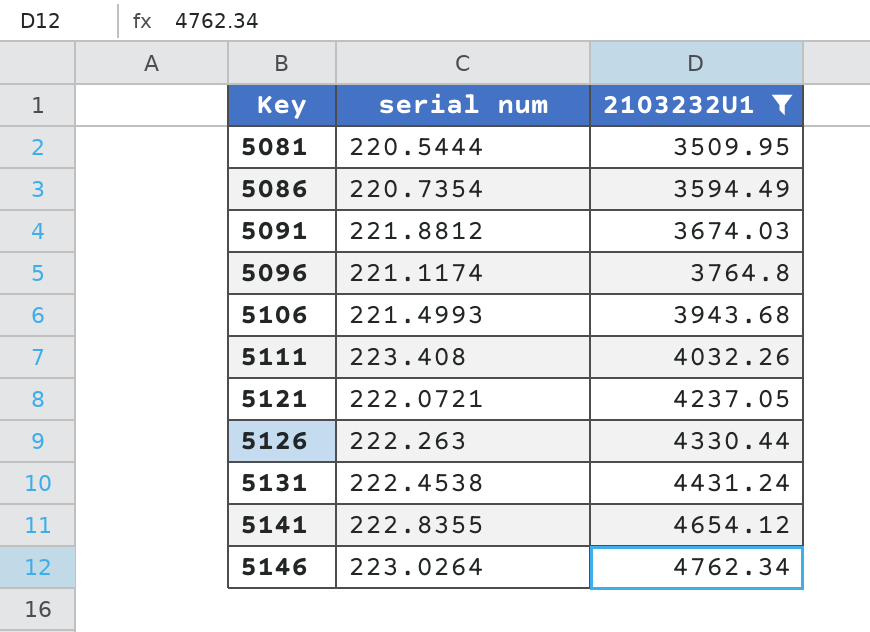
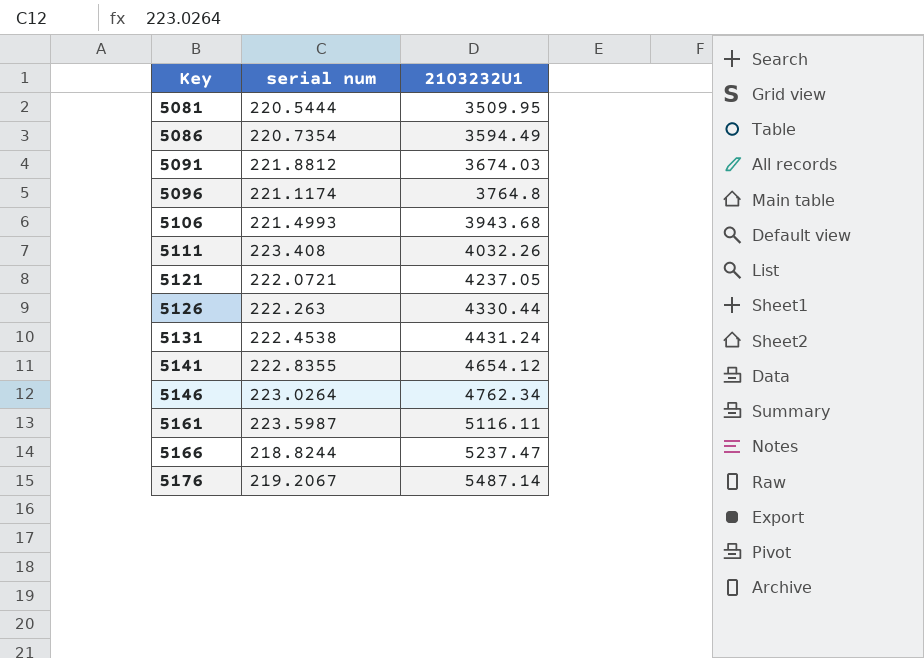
filter: 2103232U1 <= 4762.34 -> none

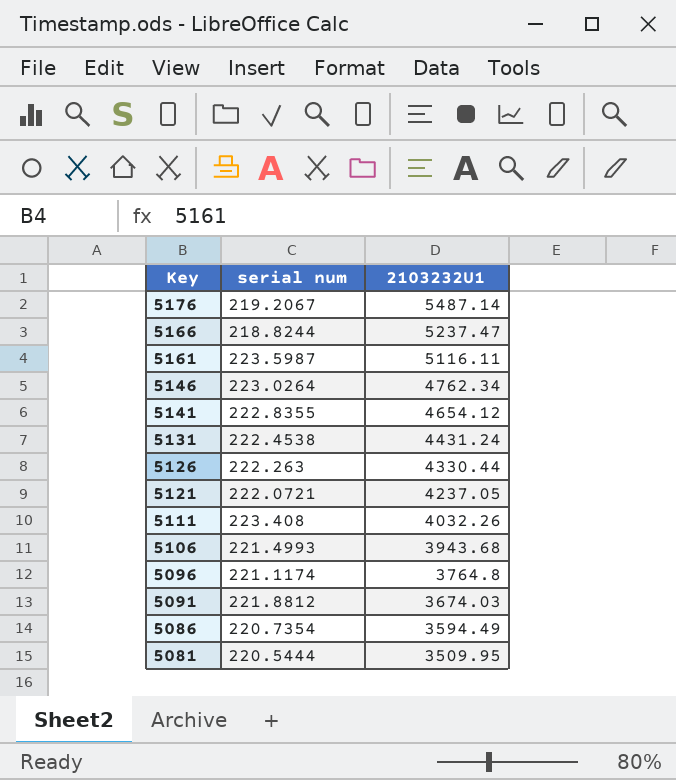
row order: Key ascending -> Key descending

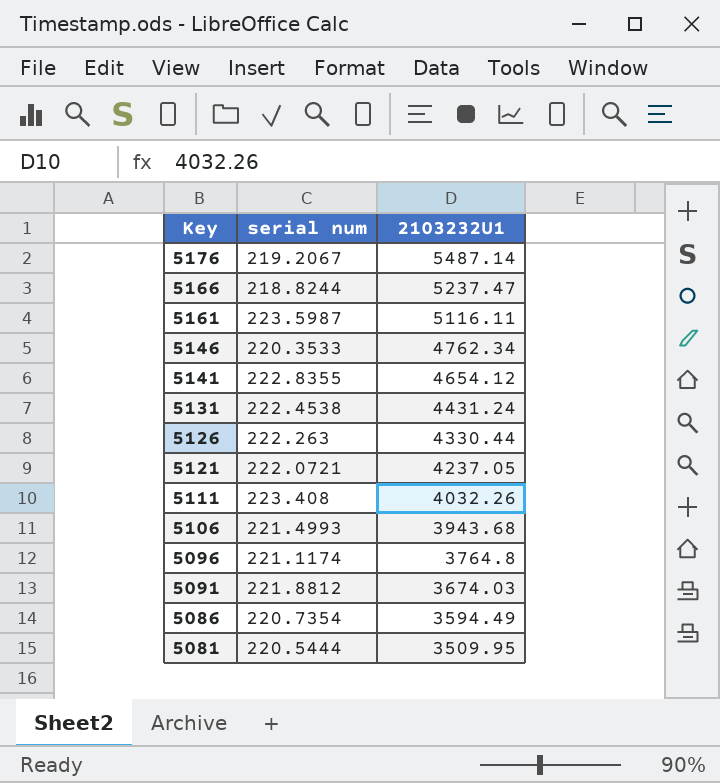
5146 | serial num: 223.0264 -> 220.3533

